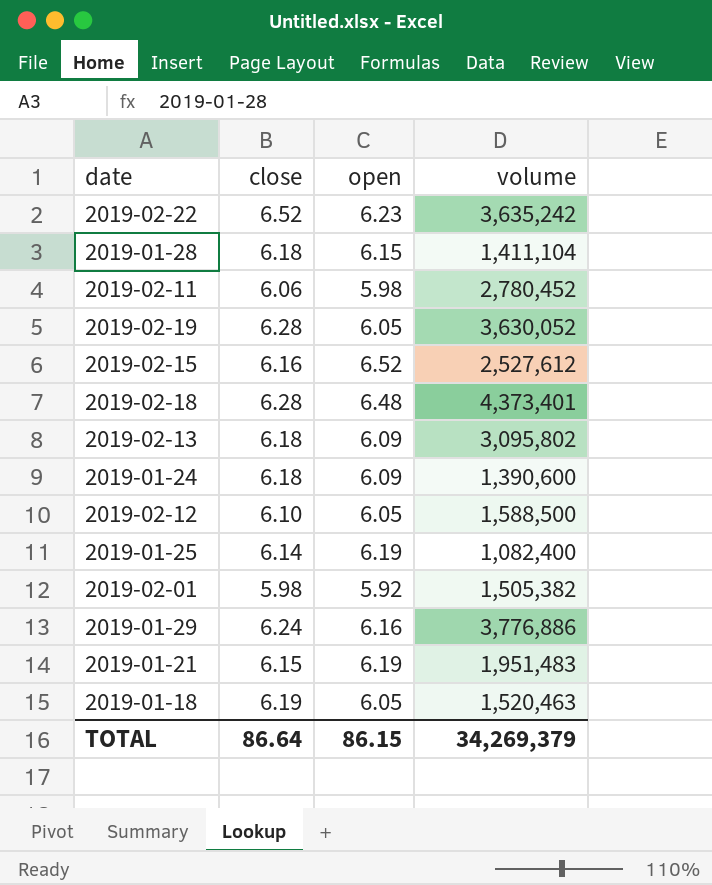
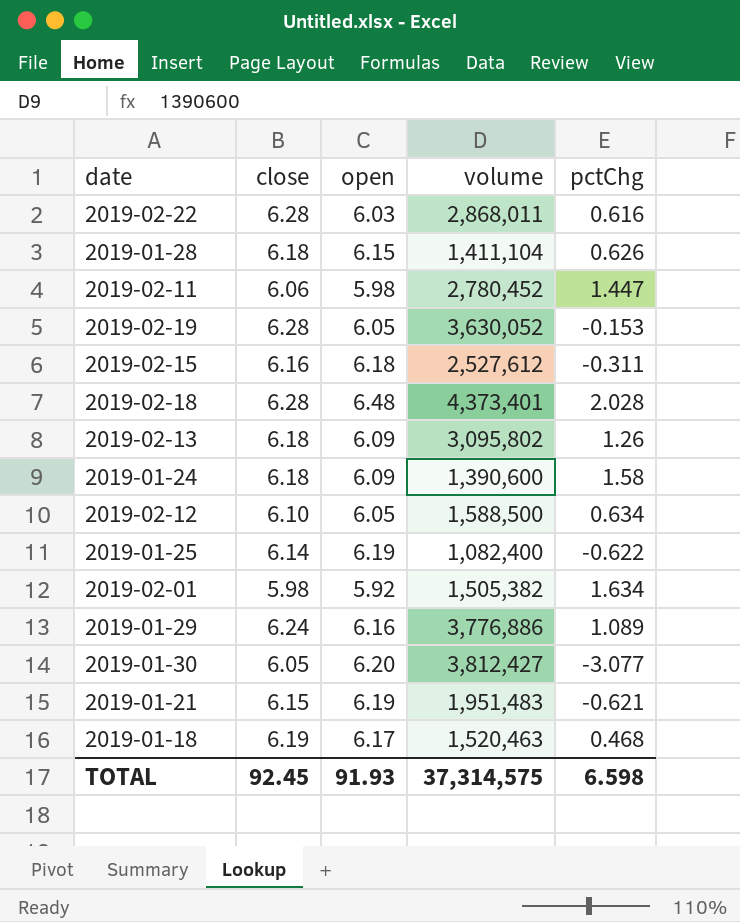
column pctChg | position: none -> 5
2019-02-22 | close: 6.52 -> 6.28
2019-02-22 | open: 6.23 -> 6.03
2019-02-22 | volume: 3,635,242 -> 2,868,011
2019-02-15 | open: 6.52 -> 6.18
row 2019-01-30: none -> 6.05 | 6.20 | 3,812,427 | -3.077
2019-01-18 | open: 6.05 -> 6.17
TOTAL | close: 86.64 -> 92.45
TOTAL | open: 86.15 -> 91.93
TOTAL | volume: 34,269,379 -> 37,314,575

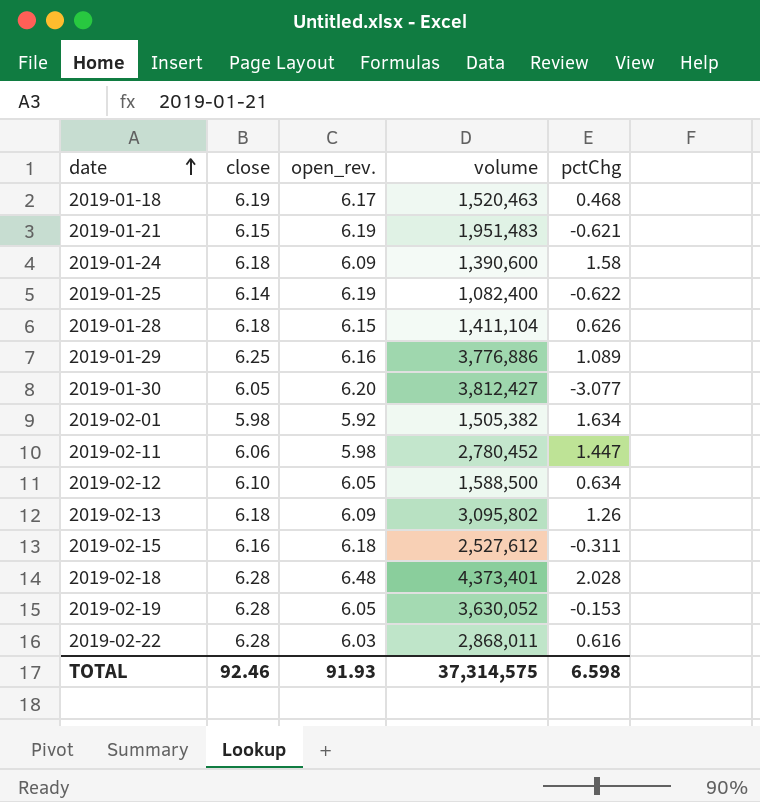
row order: none -> date ascending
column name: open -> open_rev.
2019-01-29 | close: 6.24 -> 6.25
TOTAL | close: 92.45 -> 92.46

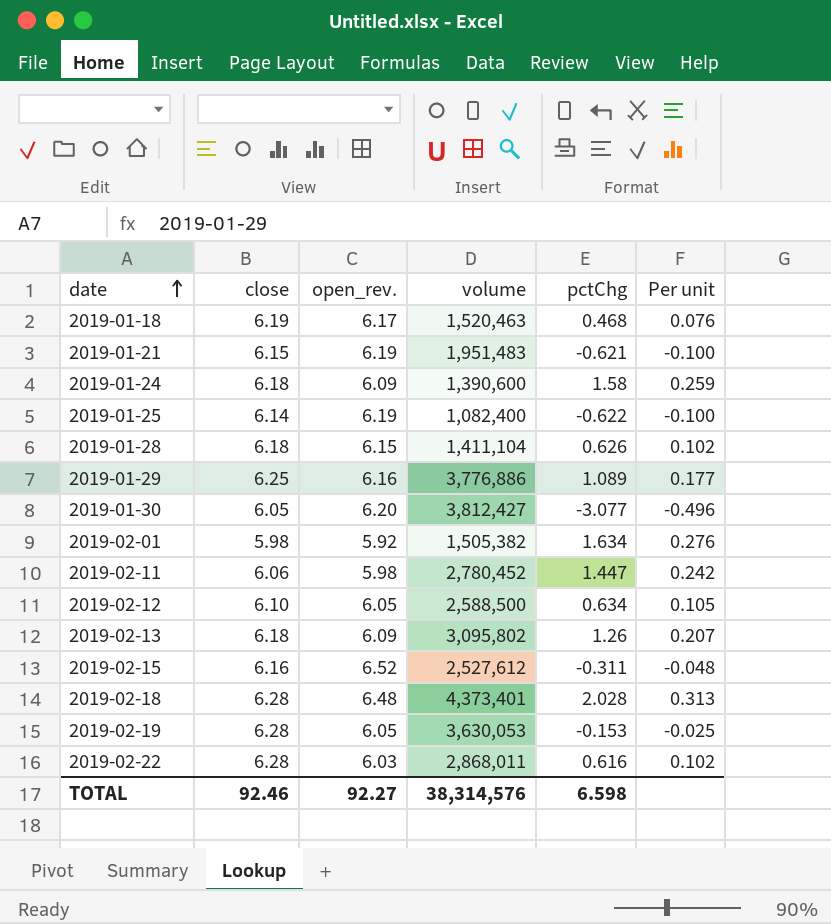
column Per unit | formula: none -> [pctChg] / [open_rev.]
2019-02-12 | volume: 1,588,500 -> 2,588,500
2019-02-15 | open_rev.: 6.18 -> 6.52
2019-02-19 | volume: 3,630,052 -> 3,630,053
TOTAL | open_rev.: 91.93 -> 92.27
TOTAL | volume: 37,314,575 -> 38,314,576

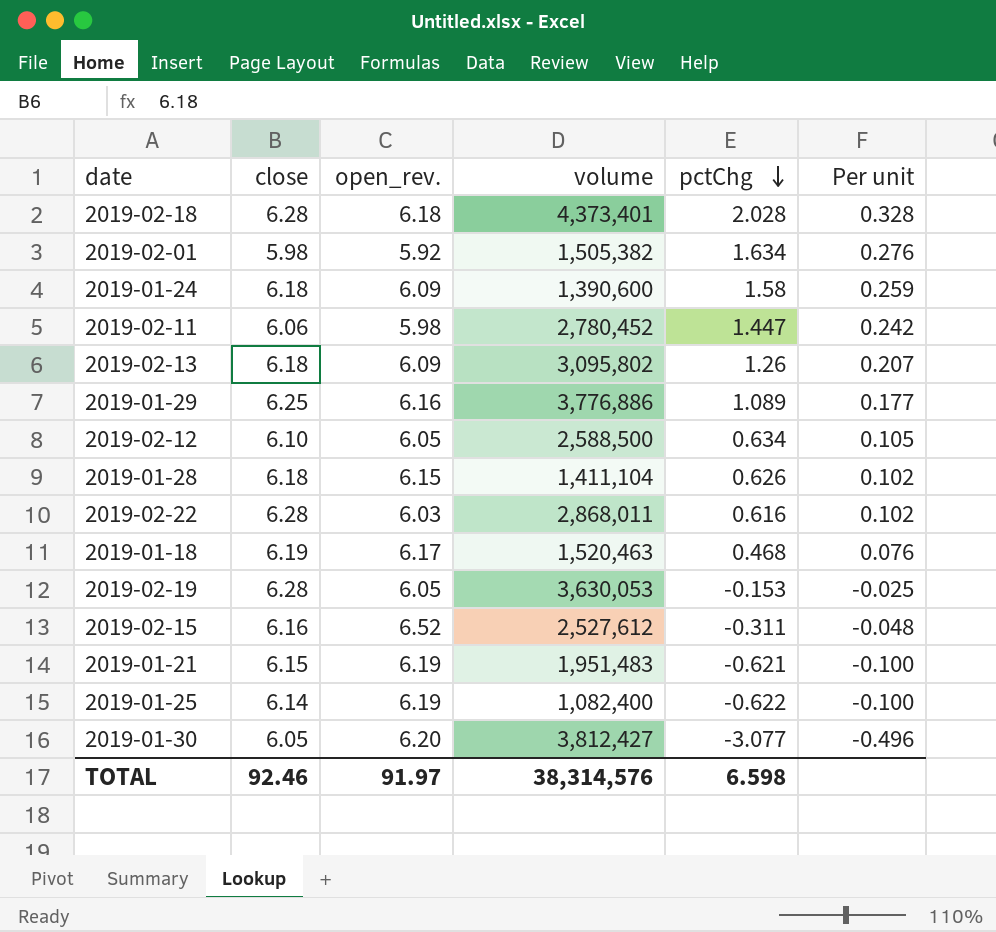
row order: date ascending -> pctChg descending
2019-02-18 | open_rev.: 6.48 -> 6.18
2019-02-18 | Per unit: 0.313 -> 0.328
TOTAL | open_rev.: 92.27 -> 91.97

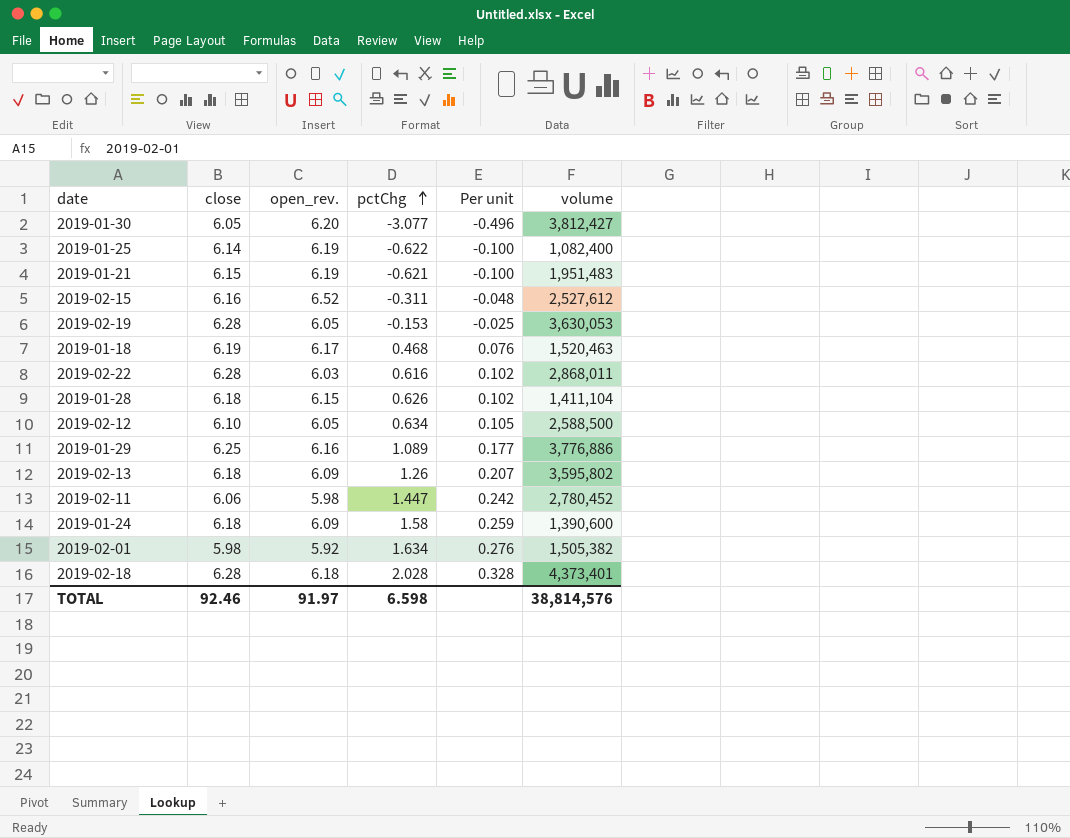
row order: pctChg descending -> pctChg ascending
column volume | position: 4 -> 6
2019-02-13 | volume: 3,095,802 -> 3,595,802
TOTAL | volume: 38,314,576 -> 38,814,576

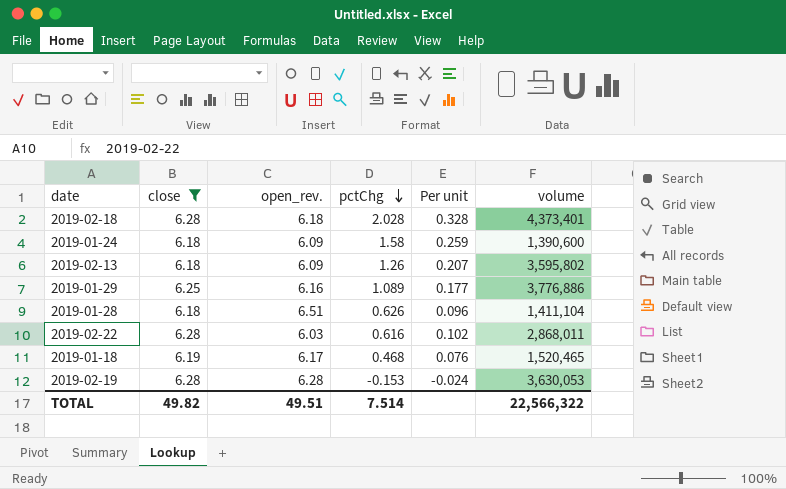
filter: none -> close >= 6.18
row order: pctChg ascending -> pctChg descending
2019-01-28 | open_rev.: 6.15 -> 6.51
2019-01-28 | Per unit: 0.102 -> 0.096
2019-01-18 | volume: 1,520,463 -> 1,520,465
2019-02-19 | open_rev.: 6.05 -> 6.28
2019-02-19 | Per unit: -0.025 -> -0.024
TOTAL | close: 92.46 -> 49.82
TOTAL | open_rev.: 91.97 -> 49.51
TOTAL | pctChg: 6.598 -> 7.514
TOTAL | volume: 38,814,576 -> 22,566,322

